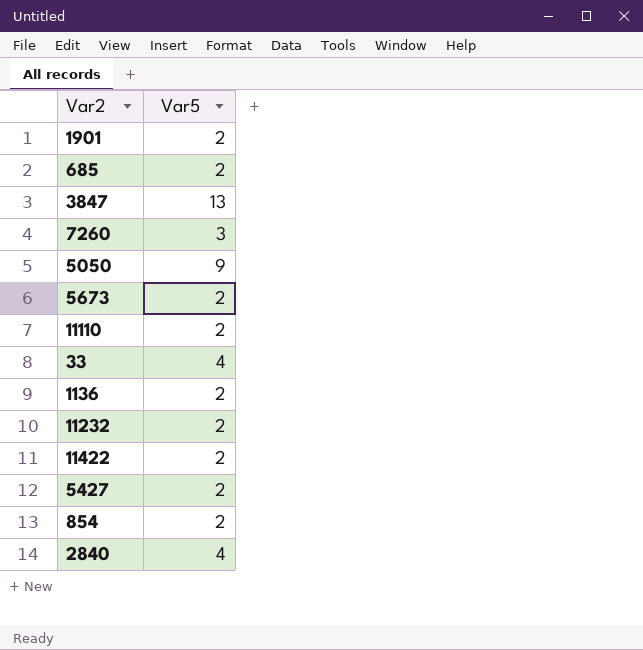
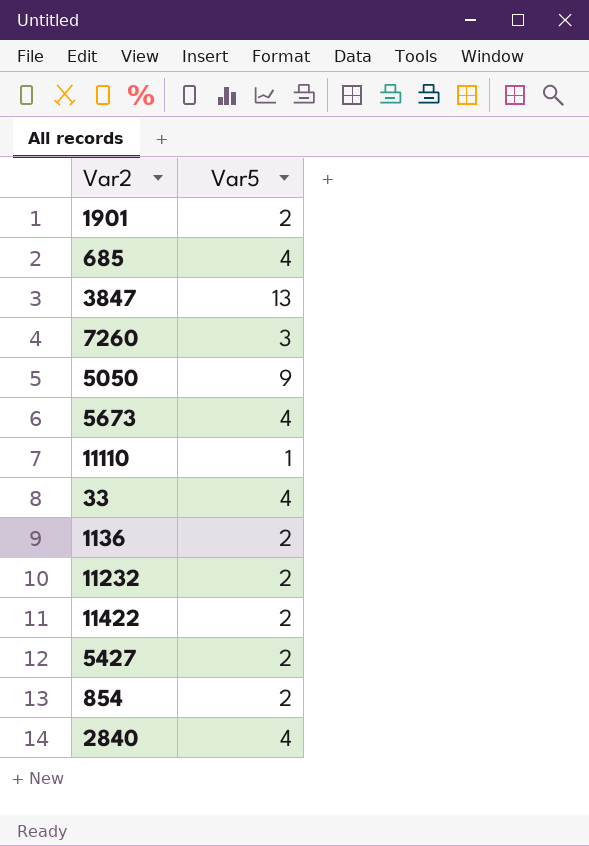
685 | Var5: 2 -> 4
5673 | Var5: 2 -> 4
11110 | Var5: 2 -> 1

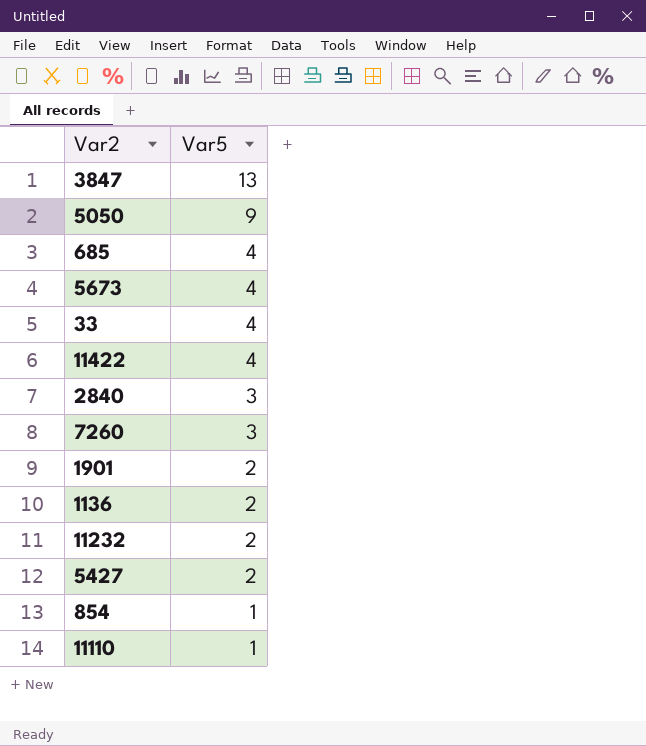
row order: none -> Var5 descending
11422 | Var5: 2 -> 4
2840 | Var5: 4 -> 3
854 | Var5: 2 -> 1

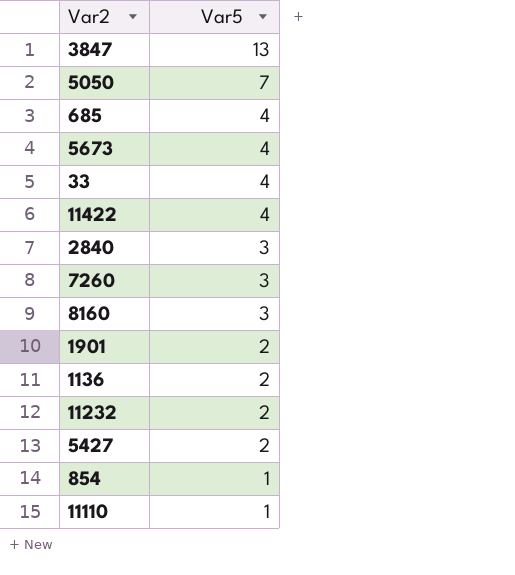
5050 | Var5: 9 -> 7
row 8160: none -> 3

